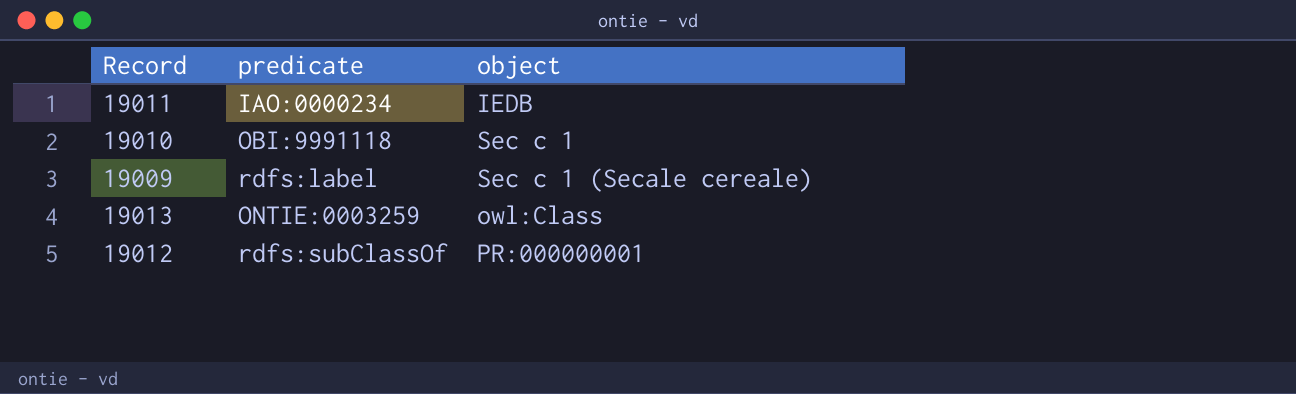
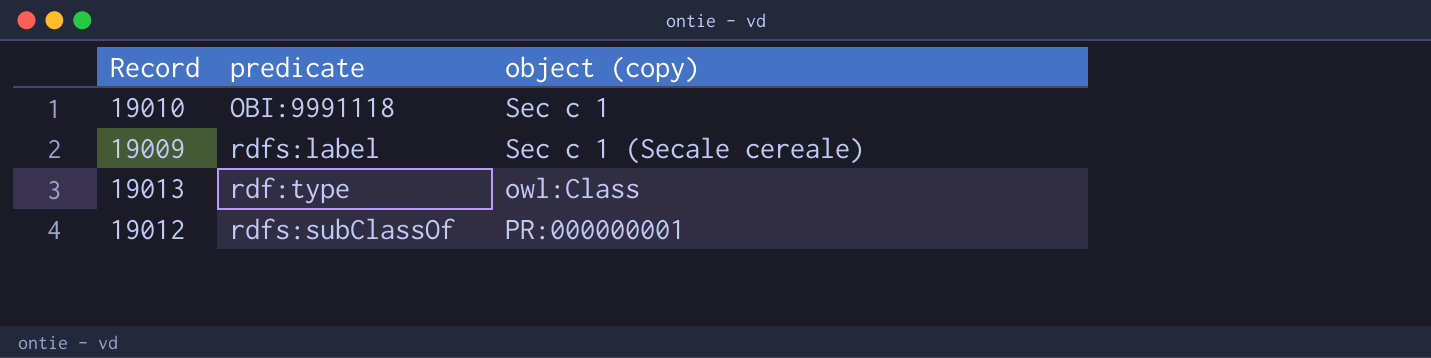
column name: object -> object (copy)
row 19011: IAO:0000234 | IEDB -> none
19013 | predicate: ONTIE:0003259 -> rdf:type

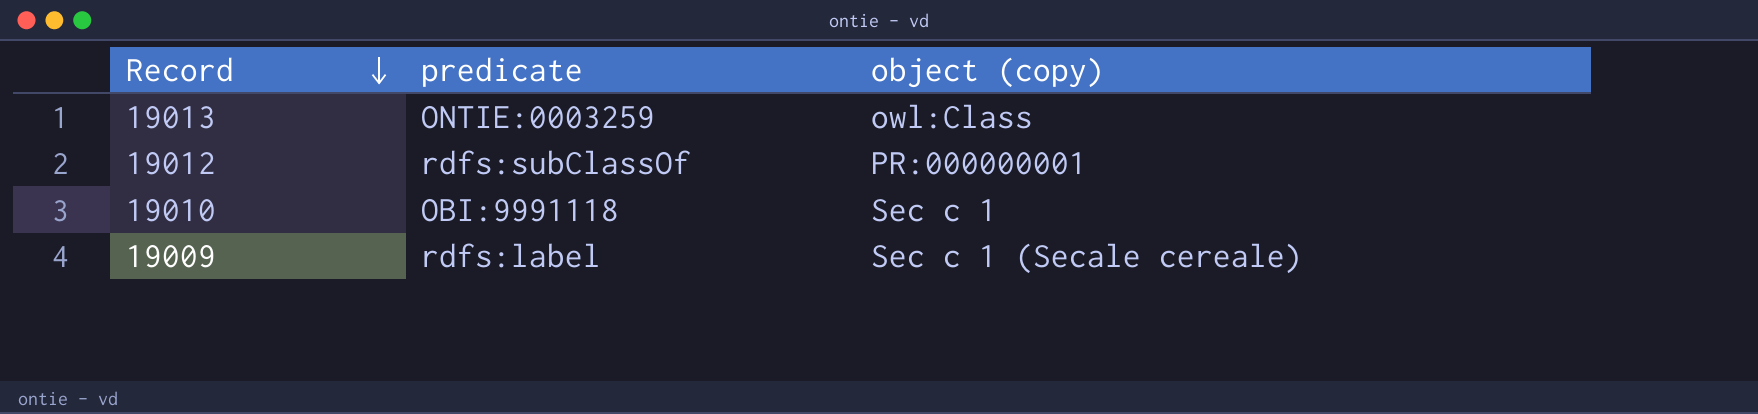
row order: none -> Record descending
19013 | predicate: rdf:type -> ONTIE:0003259

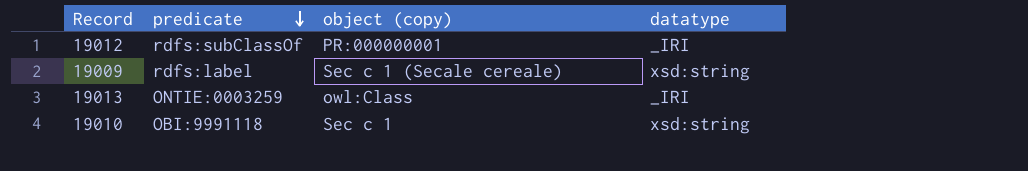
row order: Record descending -> predicate descending
column datatype | position: none -> 4

